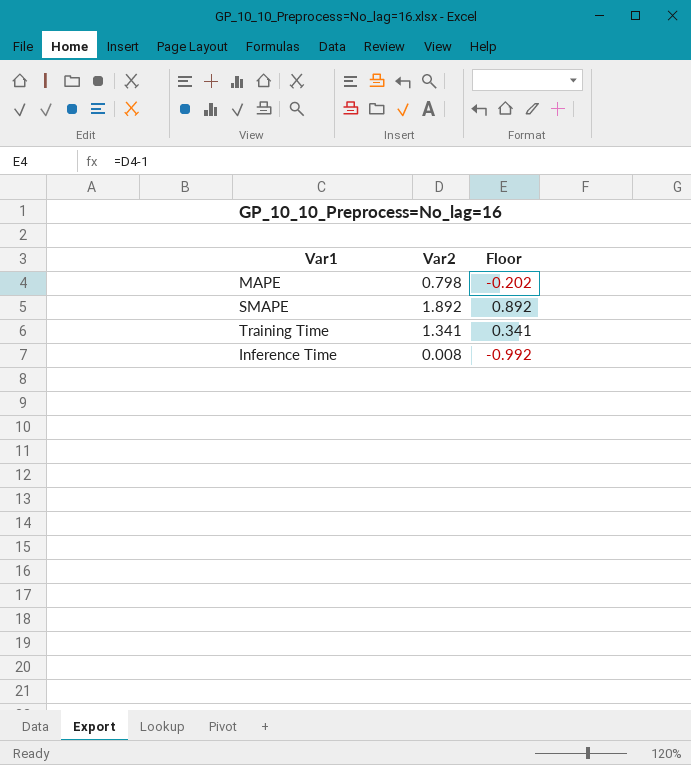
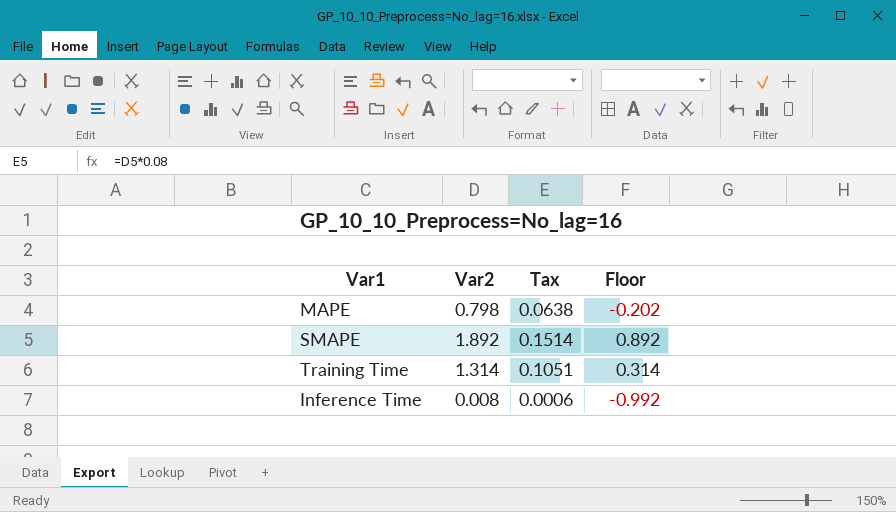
column Tax | formula: none -> [Var2] * 0.08
Training Time | Var2: 1.341 -> 1.314
Training Time | Floor: 0.341 -> 0.314

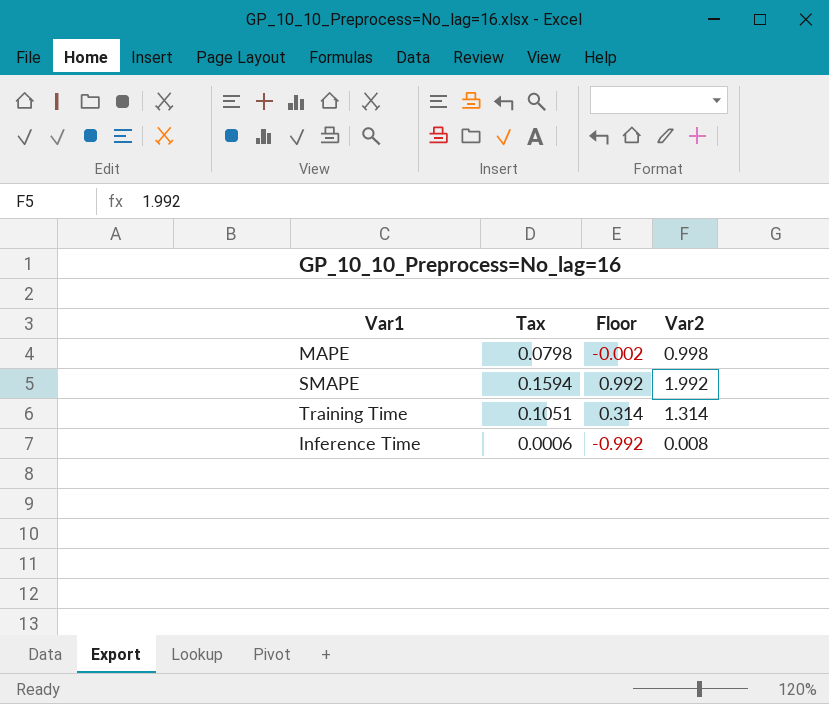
column Var2 | position: 2 -> 4
MAPE | Tax: 0.0638 -> 0.0798
MAPE | Floor: -0.202 -> -0.002
MAPE | Var2: 0.798 -> 0.998
SMAPE | Tax: 0.1514 -> 0.1594
SMAPE | Floor: 0.892 -> 0.992
SMAPE | Var2: 1.892 -> 1.992

